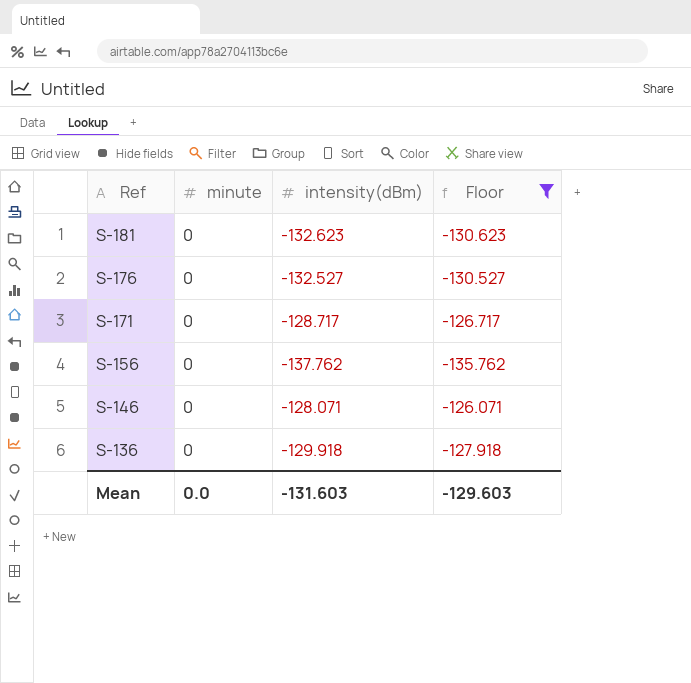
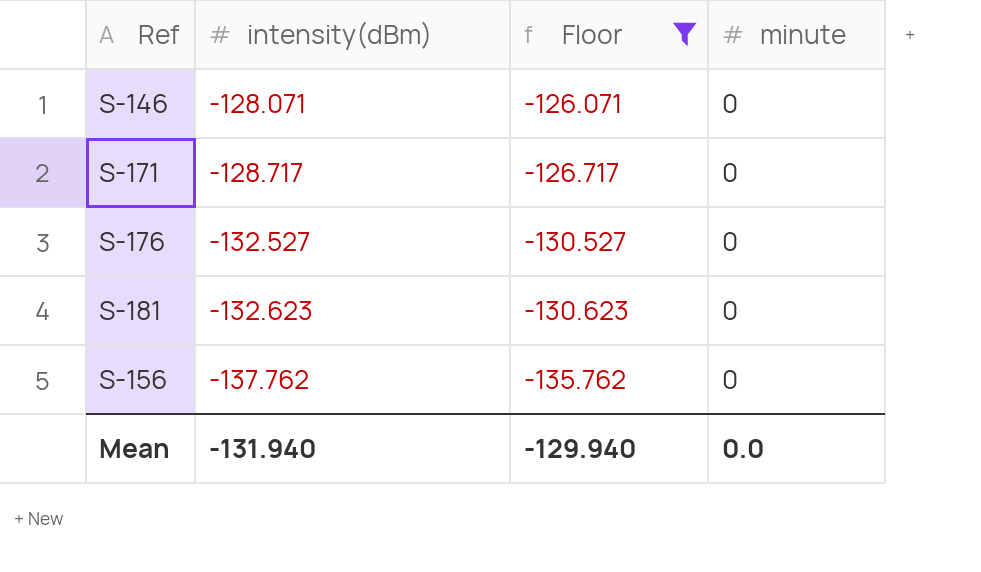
row order: Ref descending -> intensity(dBm) descending
column minute | position: 2 -> 4
row S-136: 0 | -129.918 | -127.918 -> none
Mean | intensity(dBm): -131.603 -> -131.940
Mean | Floor: -129.603 -> -129.940

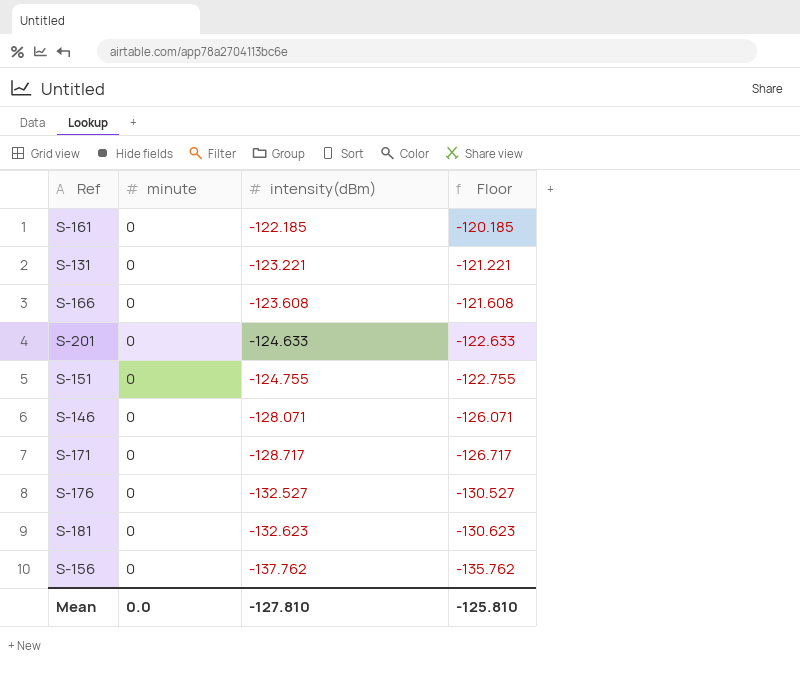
filter: Floor <= -126.071 -> none
column minute | position: 4 -> 2
Mean | intensity(dBm): -131.940 -> -127.810
Mean | Floor: -129.940 -> -125.810

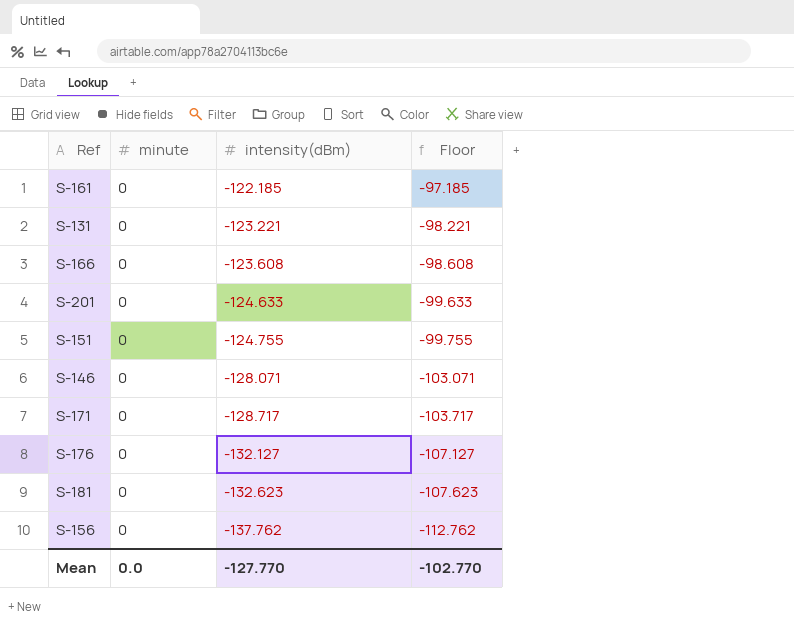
column Floor | formula: [intensity(dBm)] + 2 -> [intensity(dBm)] + 25
S-176 | intensity(dBm): -132.527 -> -132.127
Mean | intensity(dBm): -127.810 -> -127.770
Mean | Floor: -125.810 -> -102.770

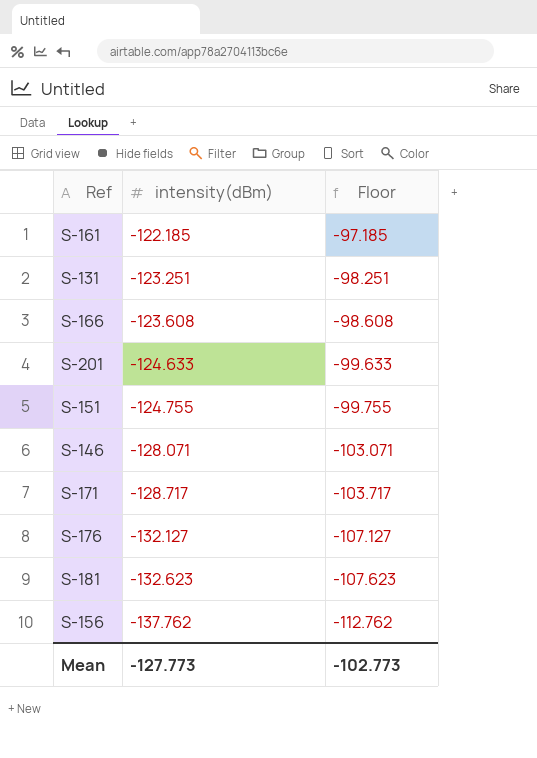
column minute | position: 2 -> none
S-131 | intensity(dBm): -123.221 -> -123.251
S-131 | Floor: -98.221 -> -98.251
Mean | intensity(dBm): -127.770 -> -127.773
Mean | Floor: -102.770 -> -102.773

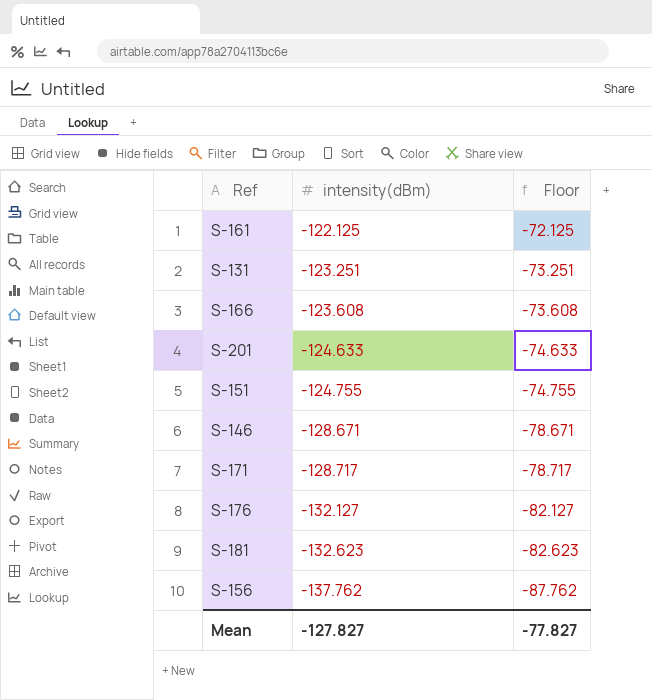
column Floor | formula: [intensity(dBm)] + 25 -> [intensity(dBm)] + 50
S-161 | intensity(dBm): -122.185 -> -122.125
S-146 | intensity(dBm): -128.071 -> -128.671
Mean | intensity(dBm): -127.773 -> -127.827
Mean | Floor: -102.773 -> -77.827

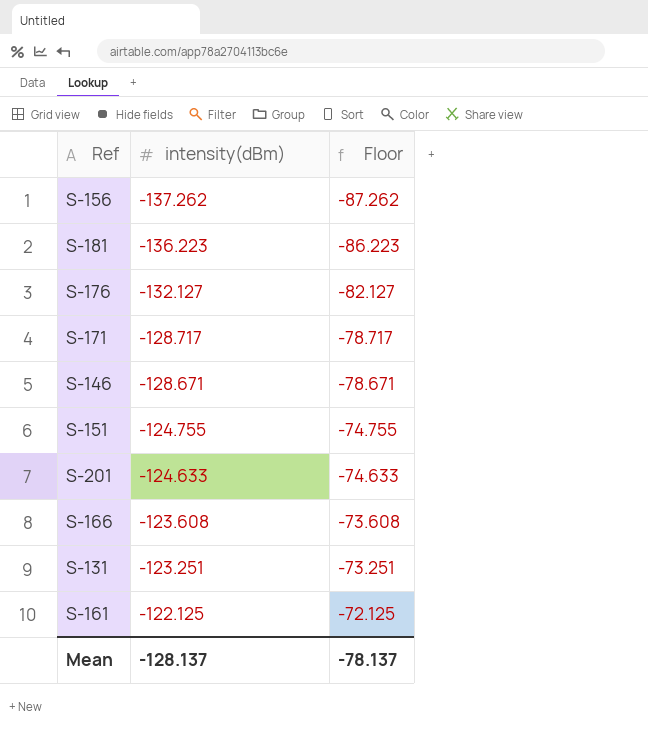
row order: intensity(dBm) descending -> intensity(dBm) ascending
S-156 | intensity(dBm): -137.762 -> -137.262
S-156 | Floor: -87.762 -> -87.262
S-181 | intensity(dBm): -132.623 -> -136.223
S-181 | Floor: -82.623 -> -86.223
Mean | intensity(dBm): -127.827 -> -128.137
Mean | Floor: -77.827 -> -78.137

